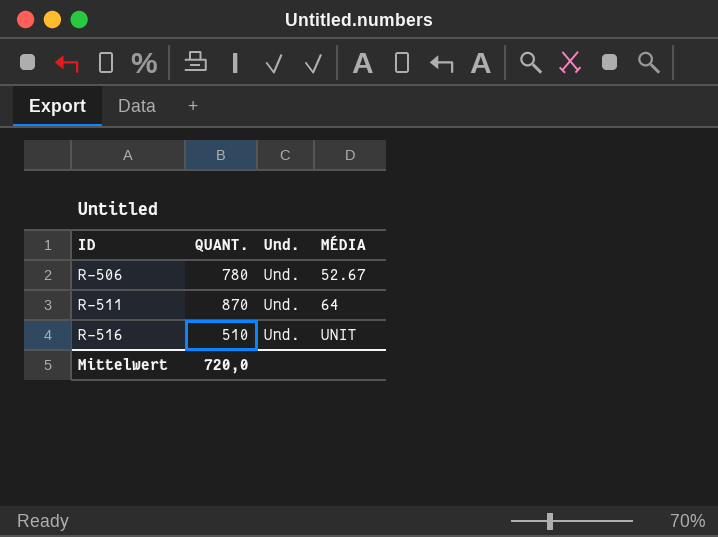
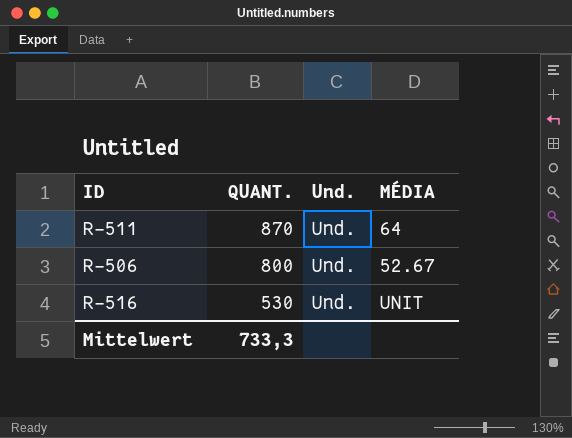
row order: ID ascending -> QUANT. descending
R-506 | QUANT.: 780 -> 800
R-516 | QUANT.: 510 -> 530
Mittelwert | QUANT.: 720,0 -> 733,3

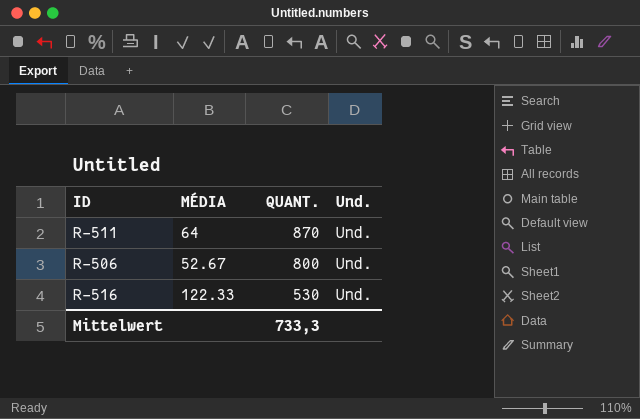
column MÉDIA | position: 4 -> 2
R-516 | MÉDIA: UNIT -> 122.33

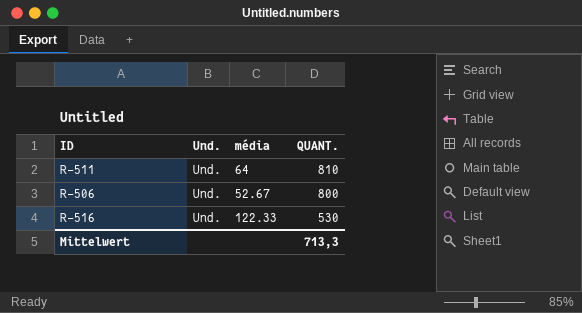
column Und. | position: 4 -> 2
column name: MÉDIA -> média
R-511 | QUANT.: 870 -> 810
Mittelwert | QUANT.: 733,3 -> 713,3

